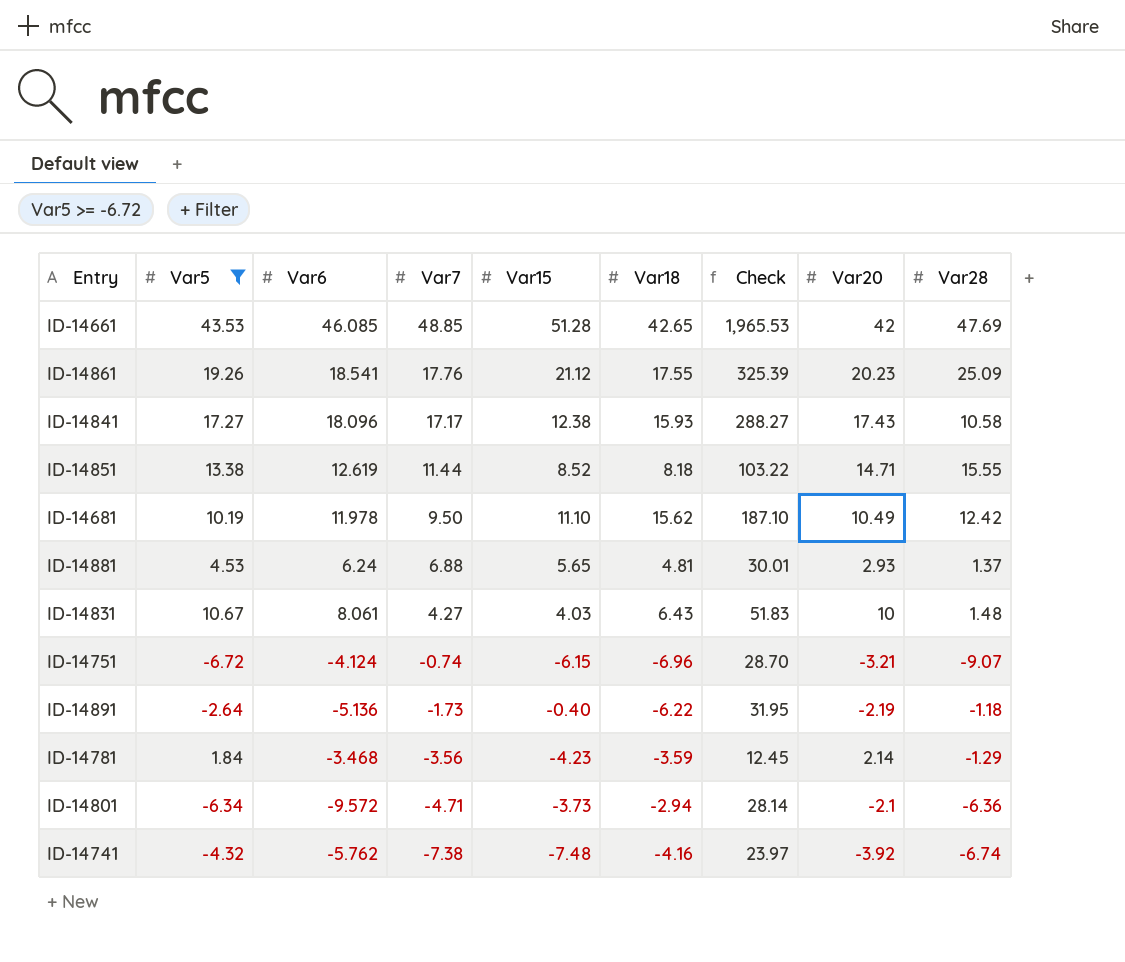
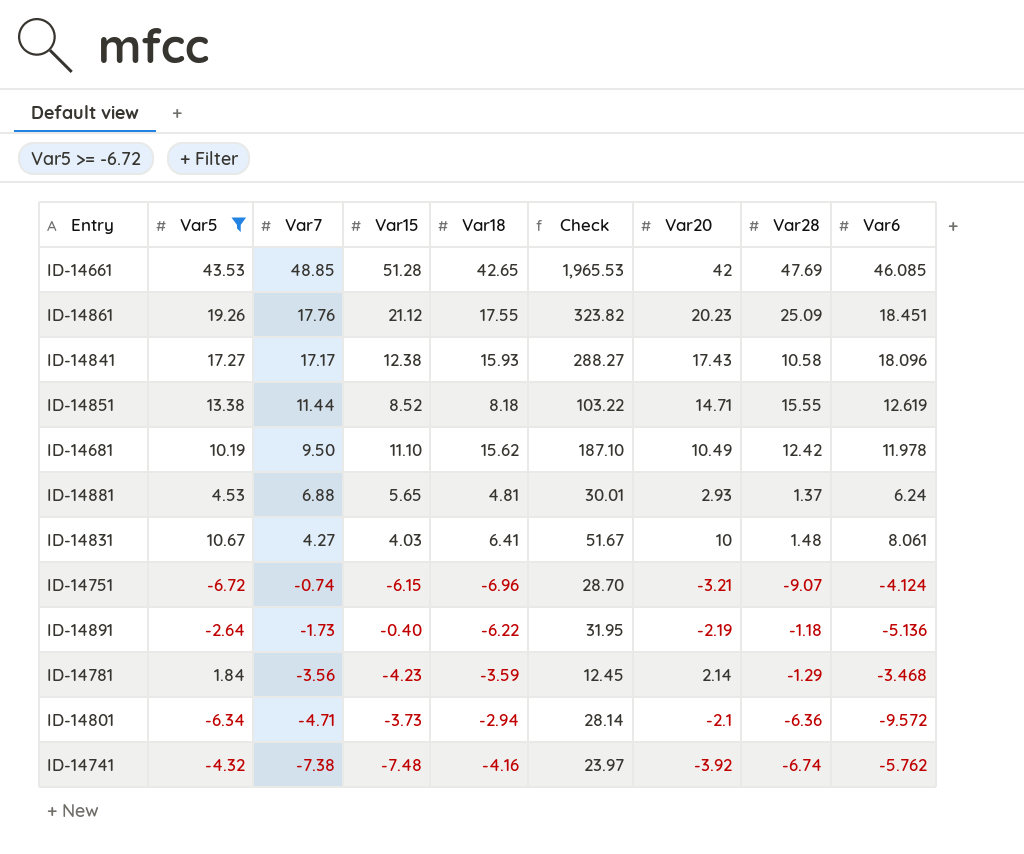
column Var6 | position: 3 -> 9
ID-14861 | Check: 325.39 -> 323.82
ID-14861 | Var6: 18.541 -> 18.451
ID-14831 | Var18: 6.43 -> 6.41
ID-14831 | Check: 51.83 -> 51.67

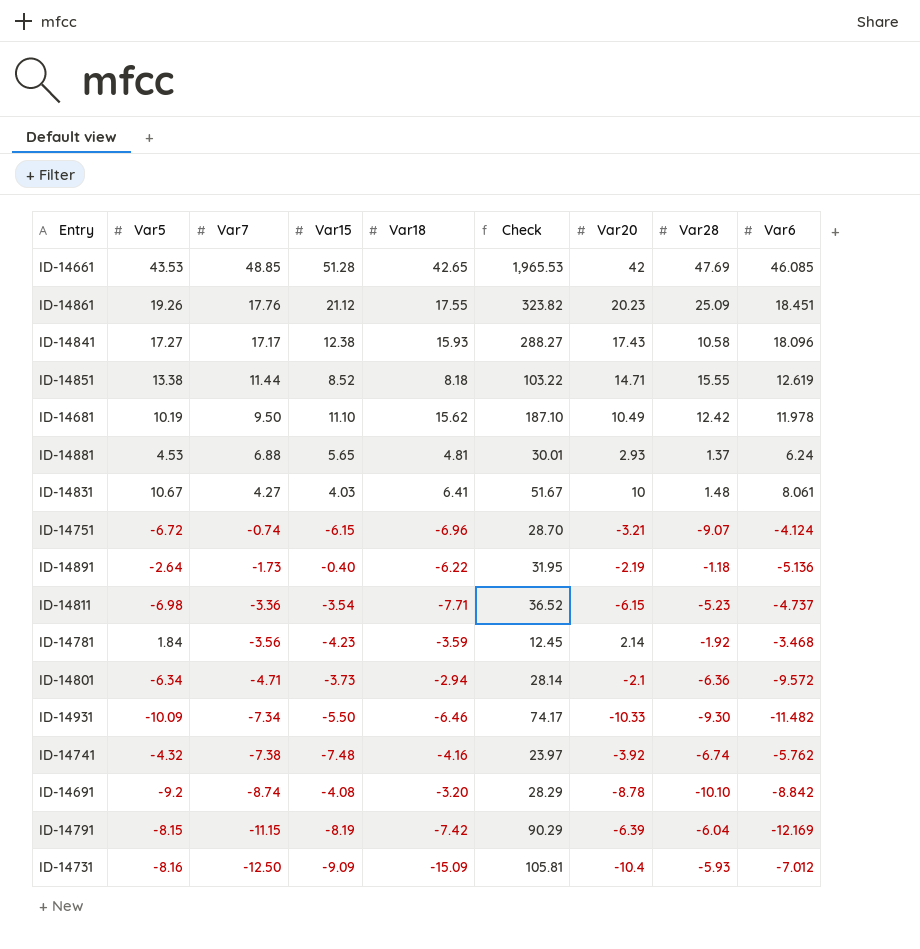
filter: Var5 >= -6.72 -> none
ID-14781 | Var28: -1.29 -> -1.92

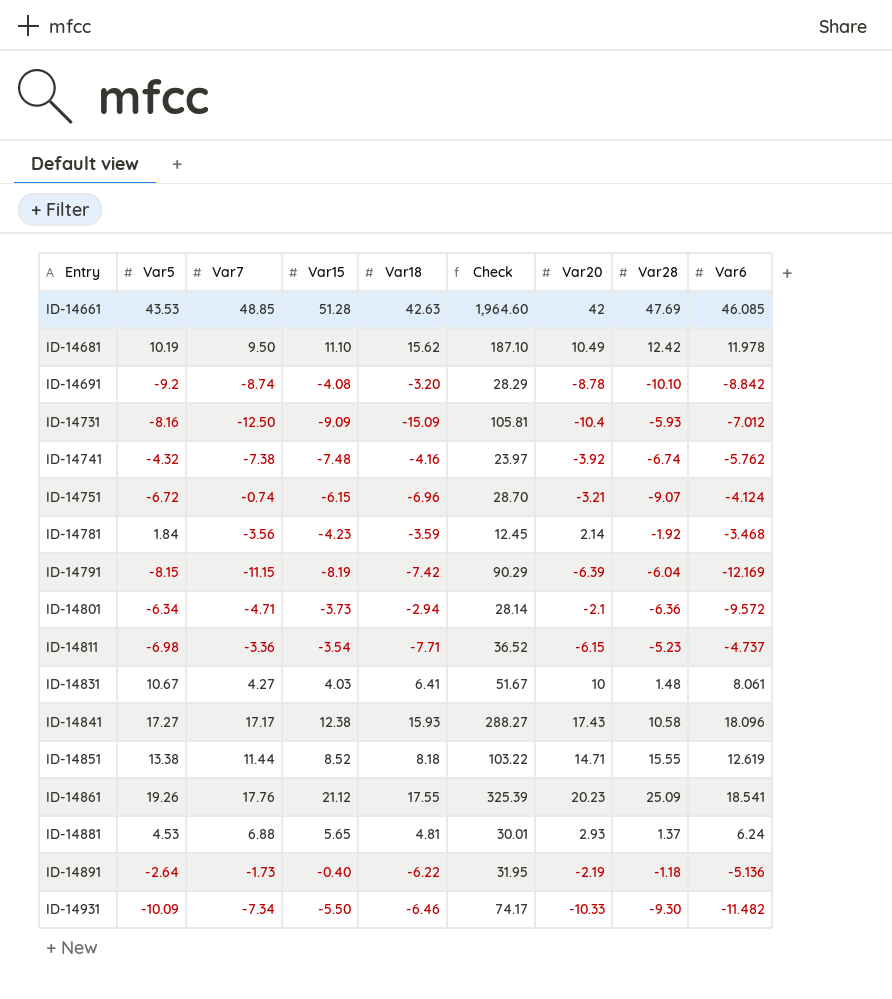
row order: Var7 descending -> Entry ascending
ID-14661 | Var18: 42.65 -> 42.63
ID-14661 | Check: 1,965.53 -> 1,964.60
ID-14861 | Check: 323.82 -> 325.39
ID-14861 | Var6: 18.451 -> 18.541

